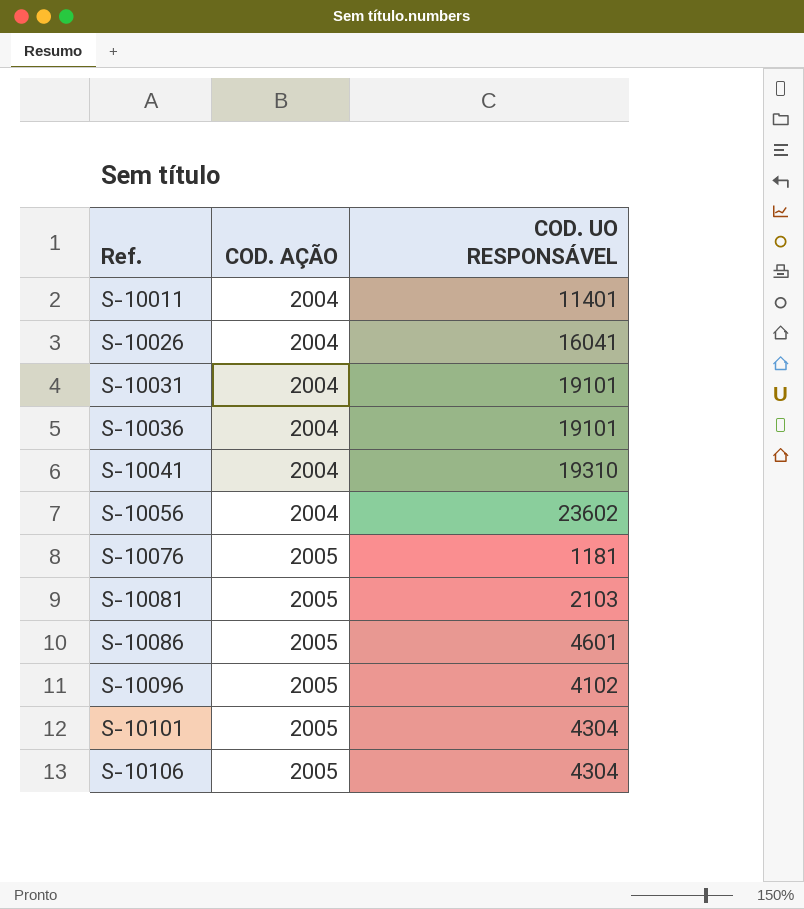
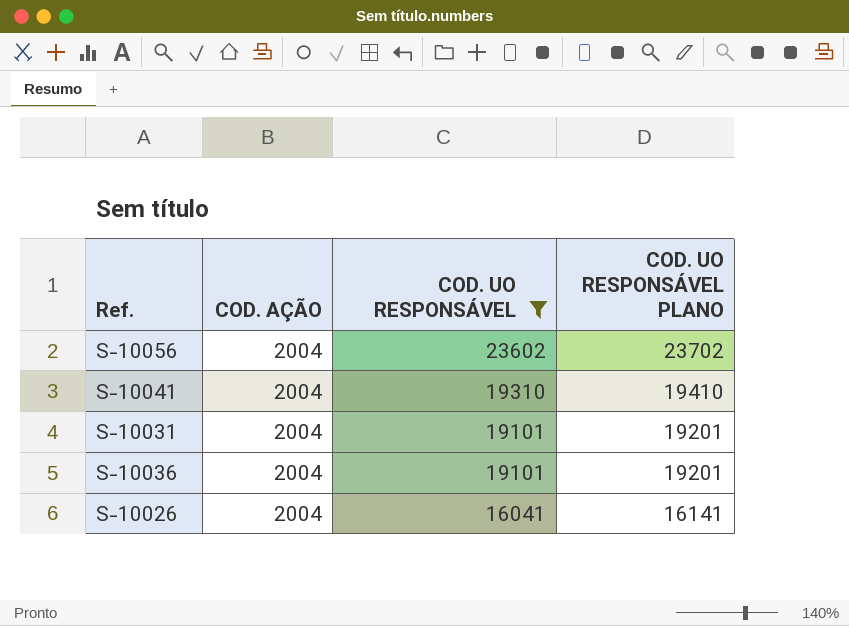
filter: none -> COD. UO RESPONSÁVEL >= 16041
row order: Ref. ascending -> COD. UO RESPONSÁVEL descending
column COD. UO RESPONSÁVEL PLANO | formula: none -> [COD. UO RESPONSÁVEL] + 100

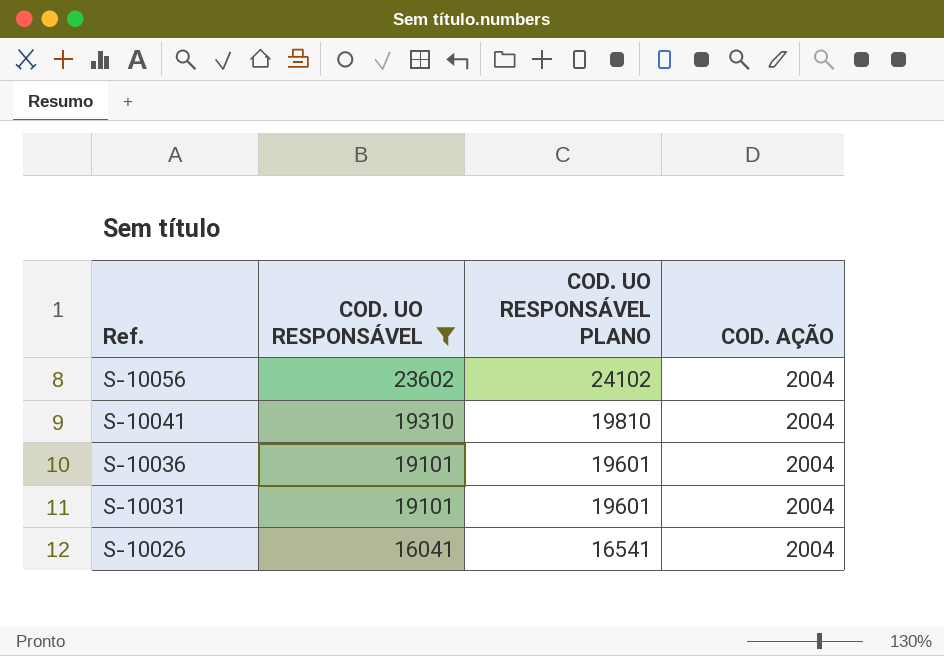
row order: COD. UO RESPONSÁVEL descending -> Ref. descending
column COD. UO RESPONSÁVEL PLANO | formula: [COD. UO RESPONSÁVEL] + 100 -> [COD. UO RESPONSÁVEL] + 500
column COD. AÇÃO | position: 2 -> 4

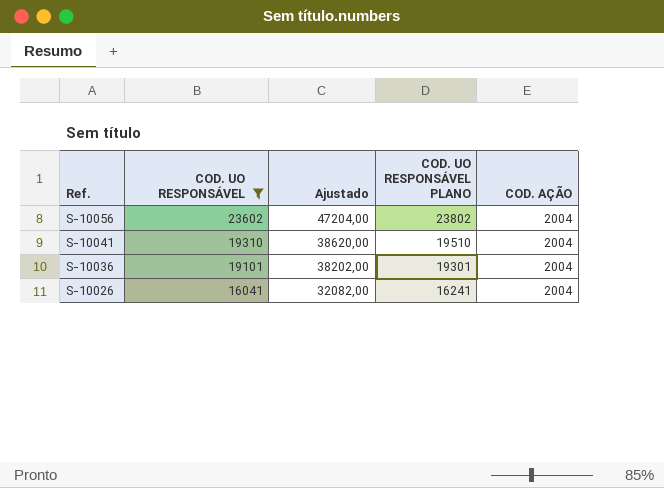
column Ajustado | formula: none -> [COD. UO RESPONSÁVEL] * 2
column COD. UO RESPONSÁVEL PLANO | formula: [COD. UO RESPONSÁVEL] + 500 -> [COD. UO RESPONSÁVEL] + 200
row S-10031: 19101 | 19601 | 2004 -> none

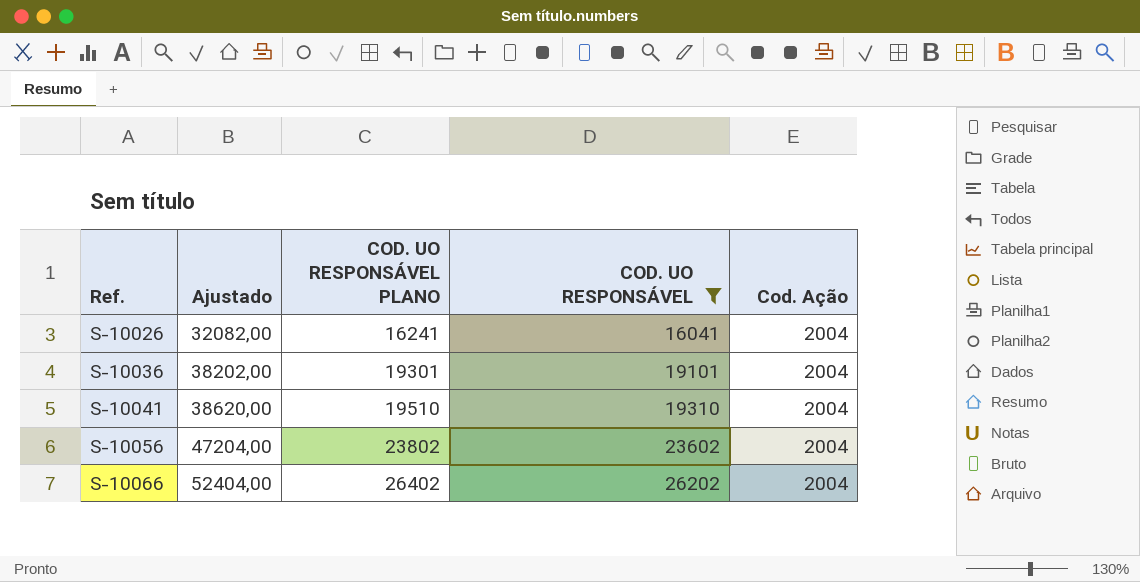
row order: Ref. descending -> Ref. ascending
column COD. UO RESPONSÁVEL | position: 2 -> 4
column name: COD. AÇÃO -> Cod. Ação
row S-10066: none -> 52404,00 | 26402 | 26202 | 2004

